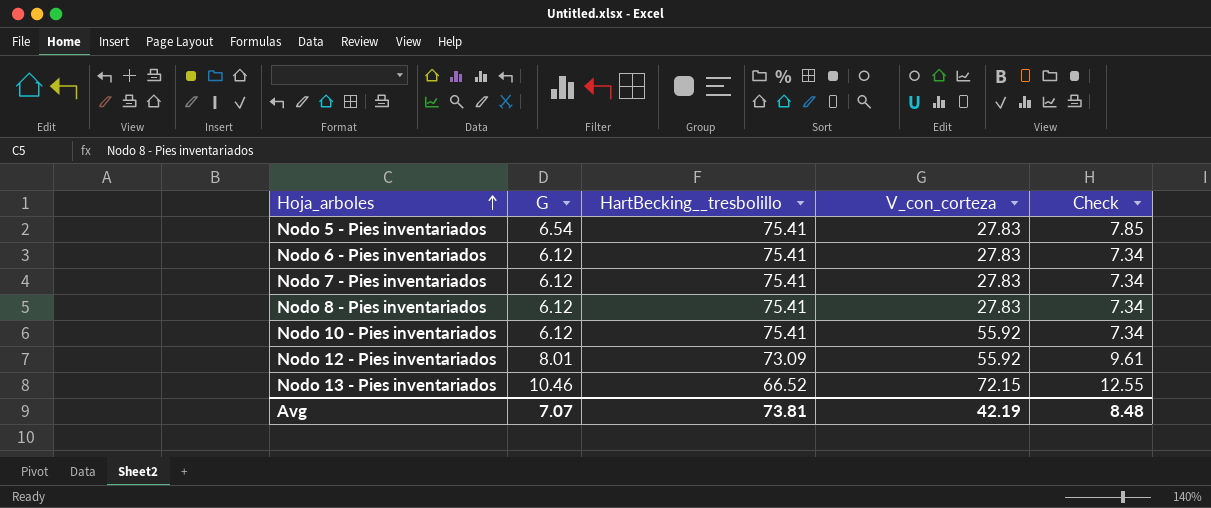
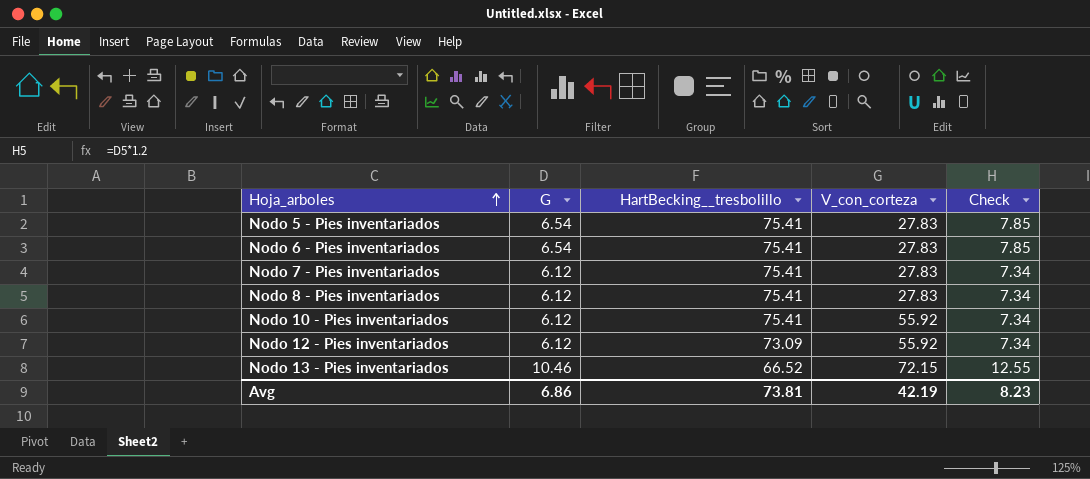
Nodo 6 - Pies inventariados | G: 6.12 -> 6.54
Nodo 6 - Pies inventariados | Check: 7.34 -> 7.85
Nodo 12 - Pies inventariados | G: 8.01 -> 6.12
Nodo 12 - Pies inventariados | Check: 9.61 -> 7.34
Avg | G: 7.07 -> 6.86
Avg | Check: 8.48 -> 8.23

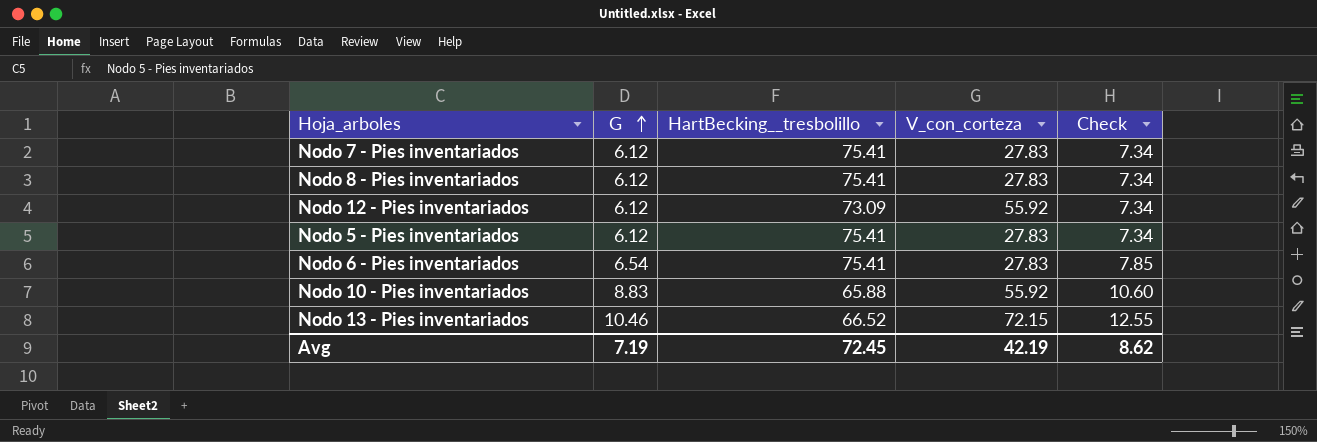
row order: Hoja_arboles ascending -> G ascending
Nodo 5 - Pies inventariados | G: 6.54 -> 6.12
Nodo 5 - Pies inventariados | Check: 7.85 -> 7.34
Nodo 10 - Pies inventariados | G: 6.12 -> 8.83
Nodo 10 - Pies inventariados | HartBecking__tresbolillo: 75.41 -> 65.88
Nodo 10 - Pies inventariados | Check: 7.34 -> 10.60
Avg | G: 6.86 -> 7.19
Avg | HartBecking__tresbolillo: 73.81 -> 72.45
Avg | Check: 8.23 -> 8.62

